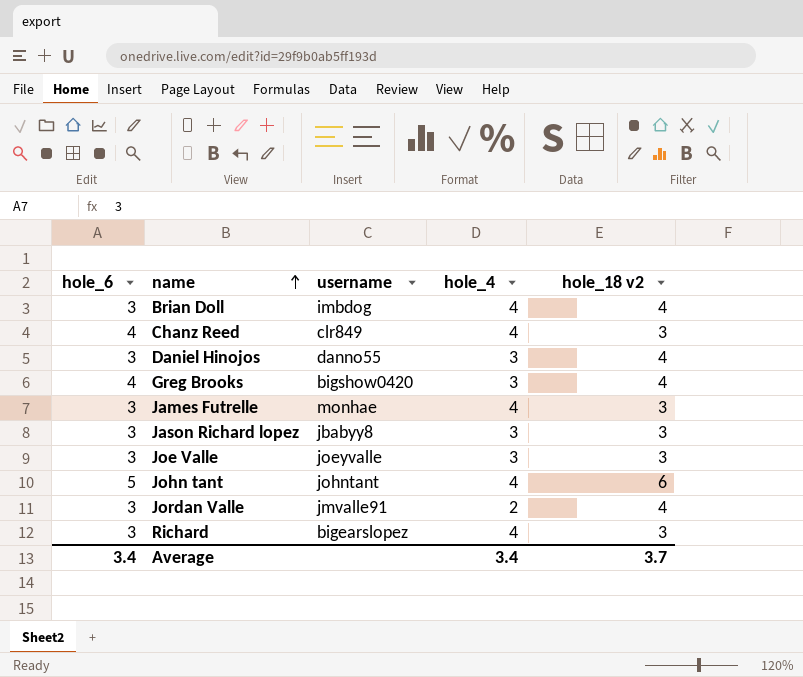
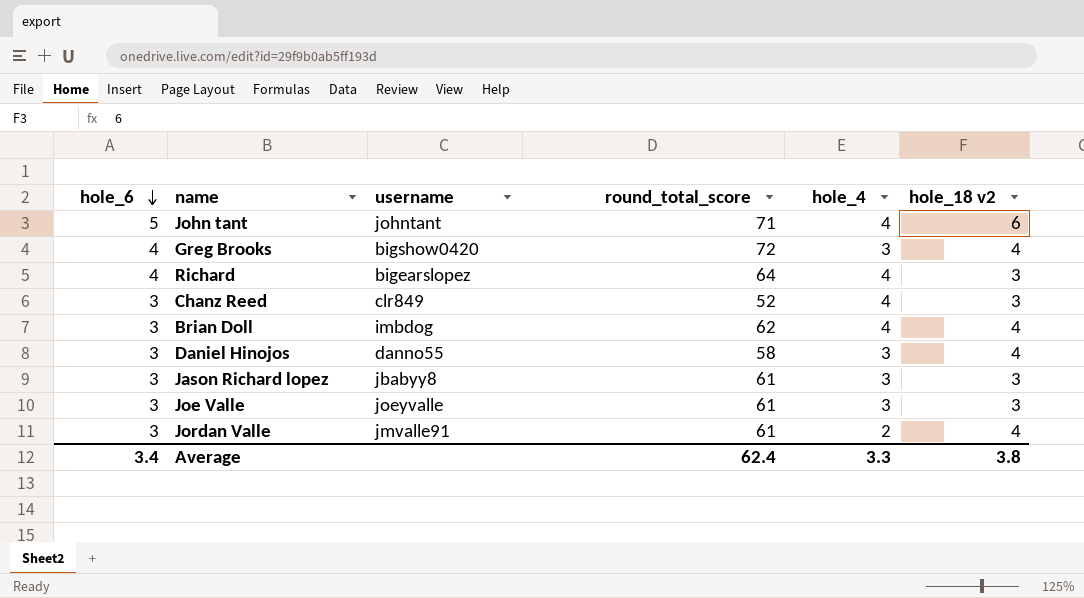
row order: name ascending -> hole_6 descending
column round_total_score | position: none -> 4
row James Futrelle: 3 | monhae | 4 | 3 -> none
Richard | hole_6: 3 -> 4
Chanz Reed | hole_6: 4 -> 3
Average | hole_4: 3.4 -> 3.3
Average | hole_18 v2: 3.7 -> 3.8

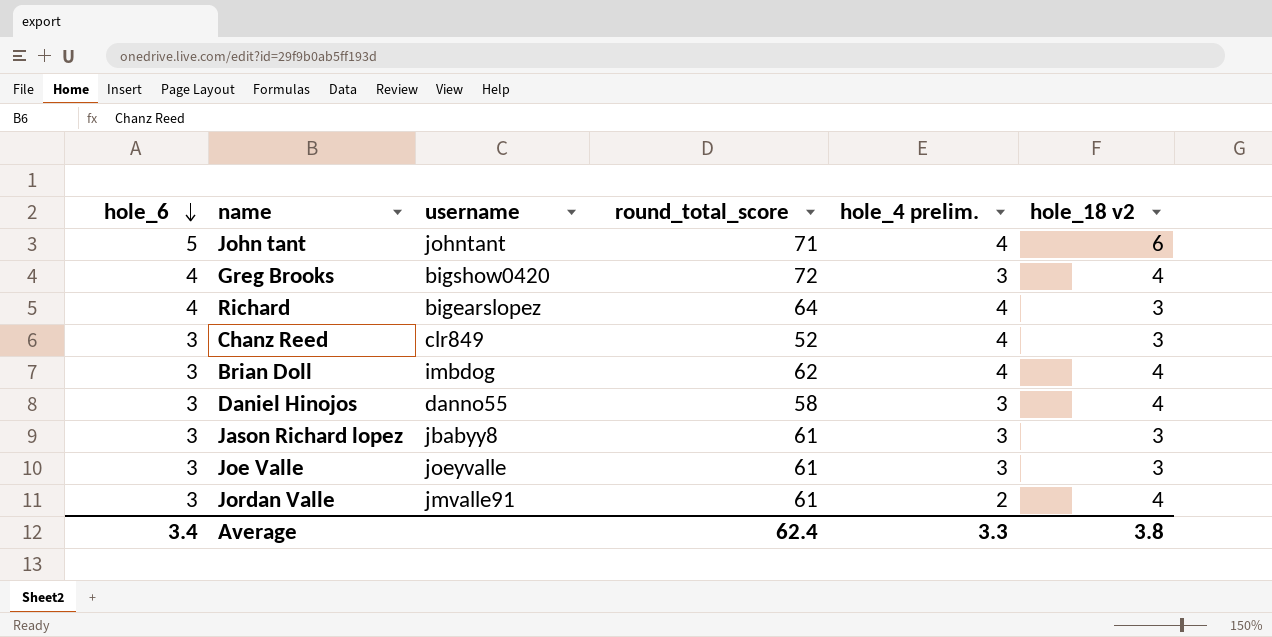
column name: hole_4 -> hole_4 prelim.

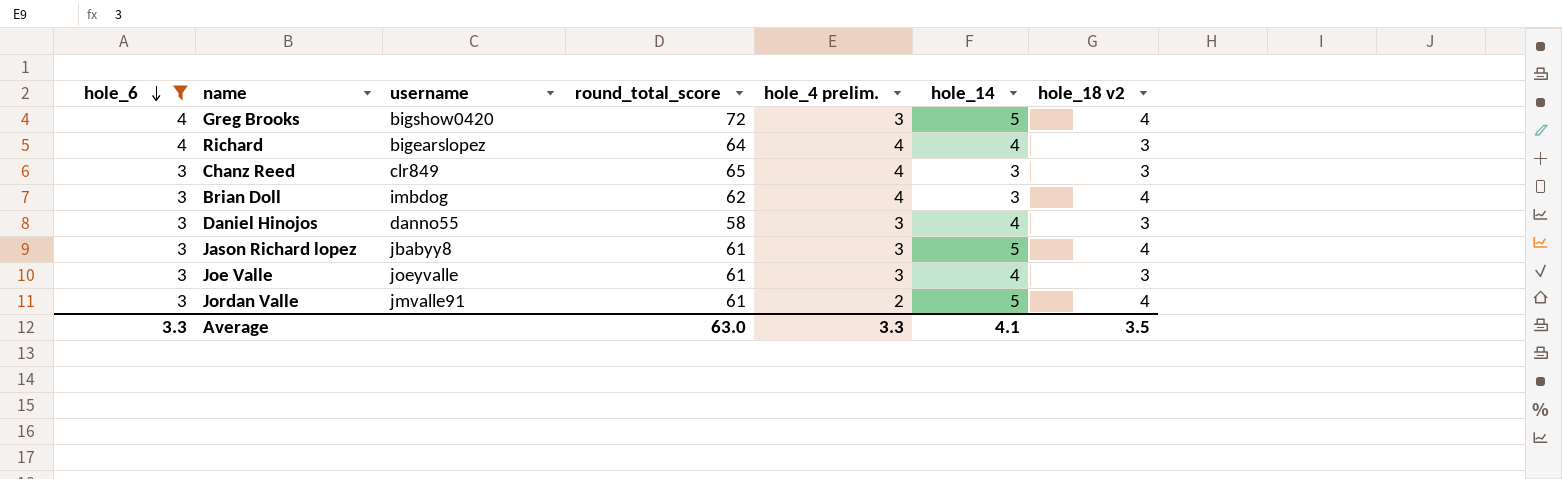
filter: none -> hole_6 != 5
column hole_14 | position: none -> 6
Chanz Reed | round_total_score: 52 -> 65
Daniel Hinojos | hole_18 v2: 4 -> 3
Jason Richard lopez | hole_18 v2: 3 -> 4
Average | hole_6: 3.4 -> 3.3
Average | round_total_score: 62.4 -> 63.0
Average | hole_18 v2: 3.8 -> 3.5

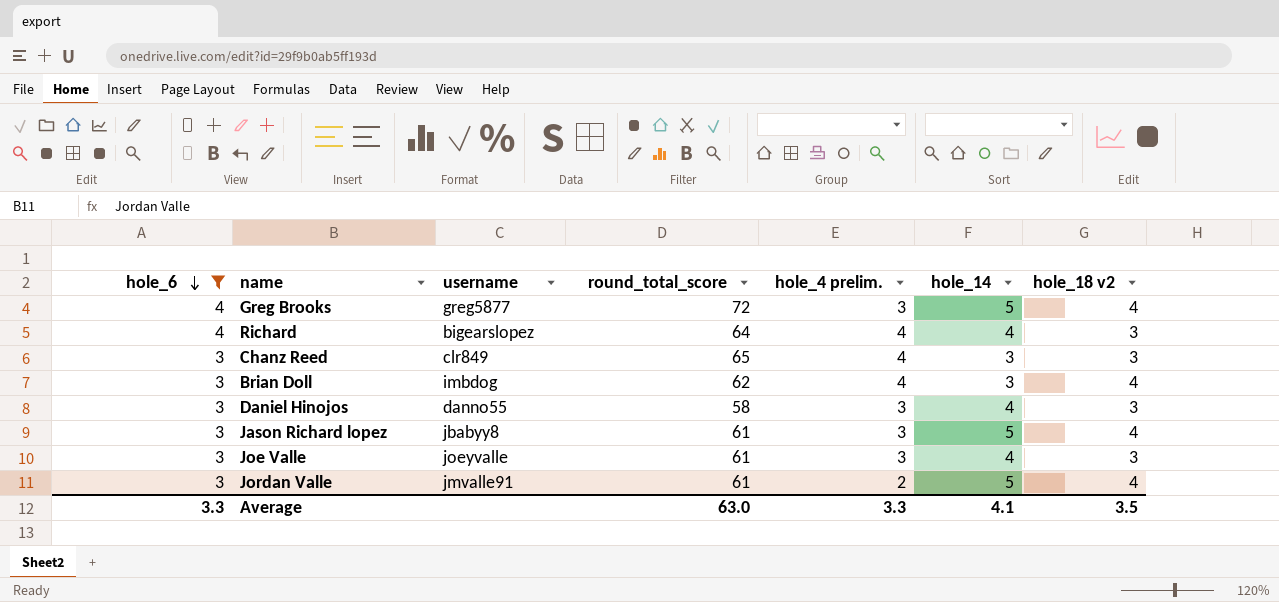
Greg Brooks | username: bigshow0420 -> greg5877

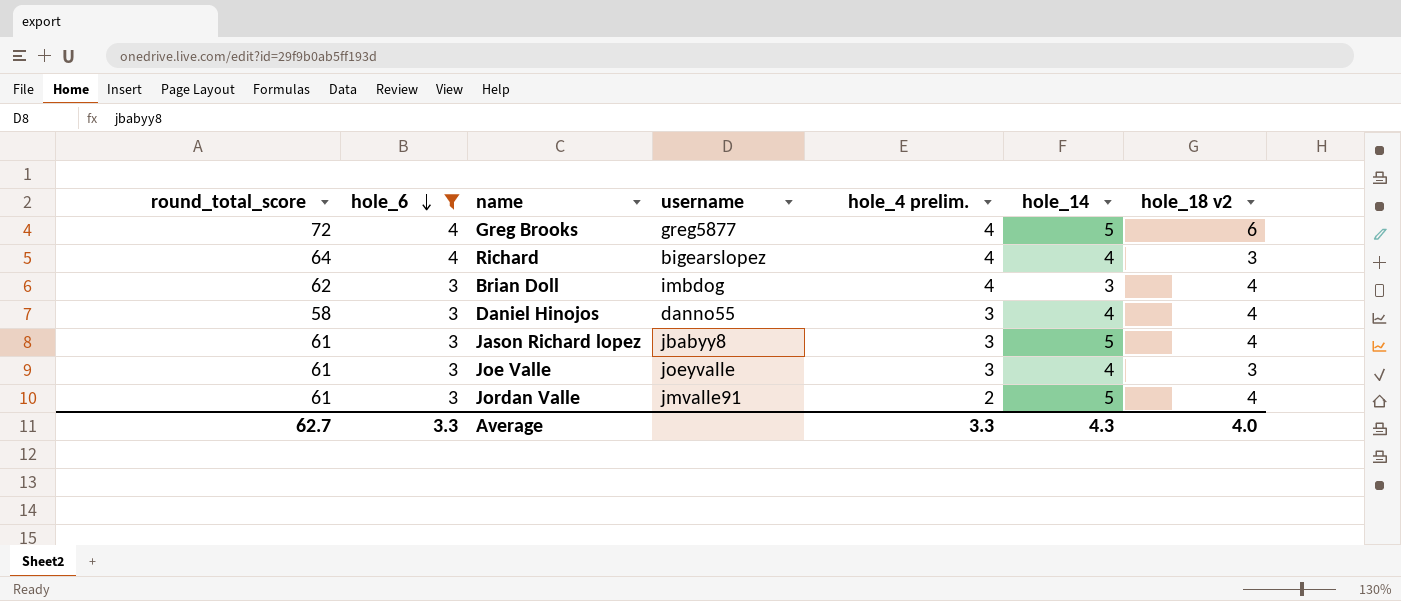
column round_total_score | position: 4 -> 1
row Chanz Reed: 3 | clr849 | 65 | 4 | 3 | 3 -> none
Greg Brooks | hole_4 prelim.: 3 -> 4
Greg Brooks | hole_18 v2: 4 -> 6
Daniel Hinojos | hole_18 v2: 3 -> 4
Average | round_total_score: 63.0 -> 62.7
Average | hole_14: 4.1 -> 4.3
Average | hole_18 v2: 3.5 -> 4.0

